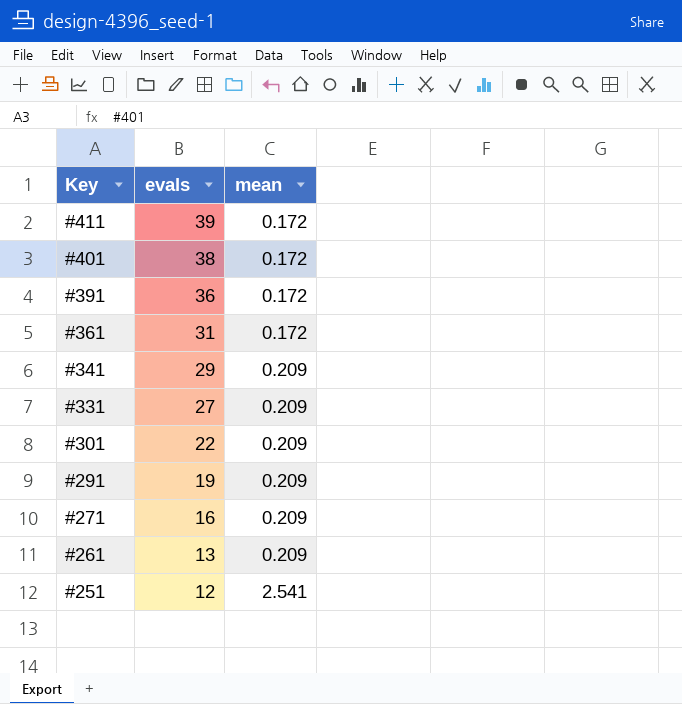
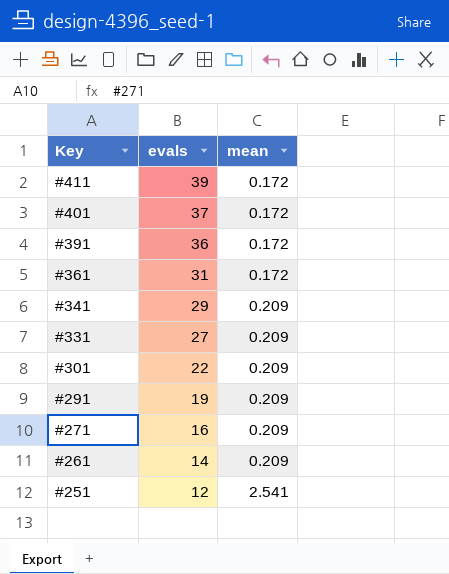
#401 | evals: 38 -> 37
#261 | evals: 13 -> 14

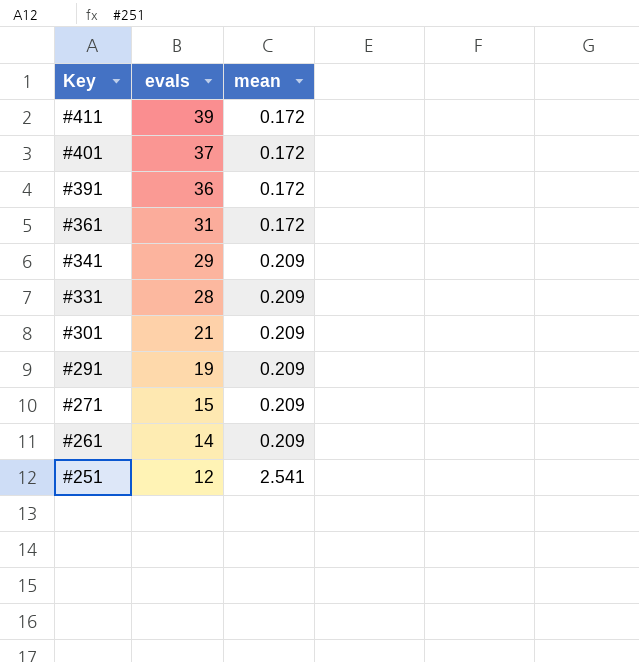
#331 | evals: 27 -> 28
#301 | evals: 22 -> 21
#271 | evals: 16 -> 15

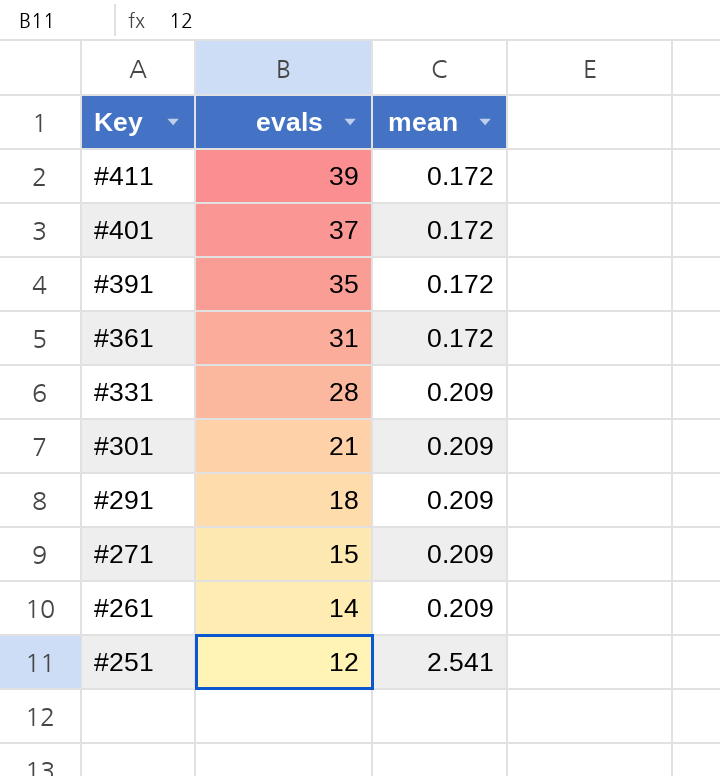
row #341: 29 | 0.209 -> none
#391 | evals: 36 -> 35
#291 | evals: 19 -> 18

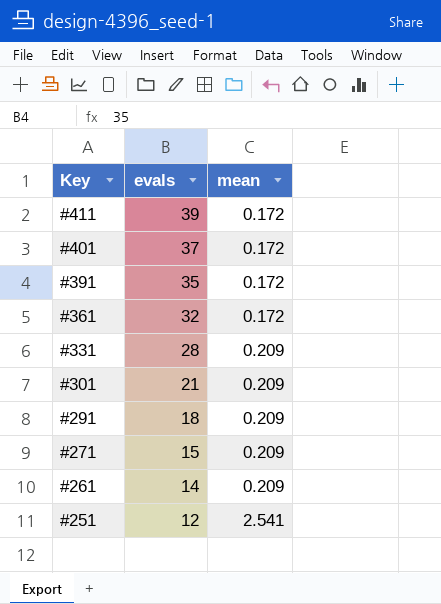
#361 | evals: 31 -> 32

